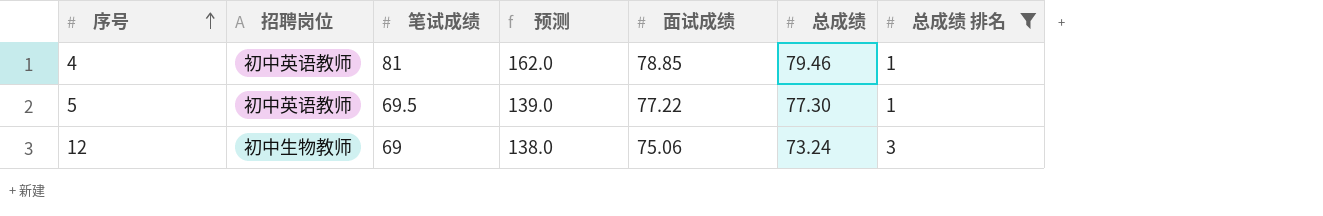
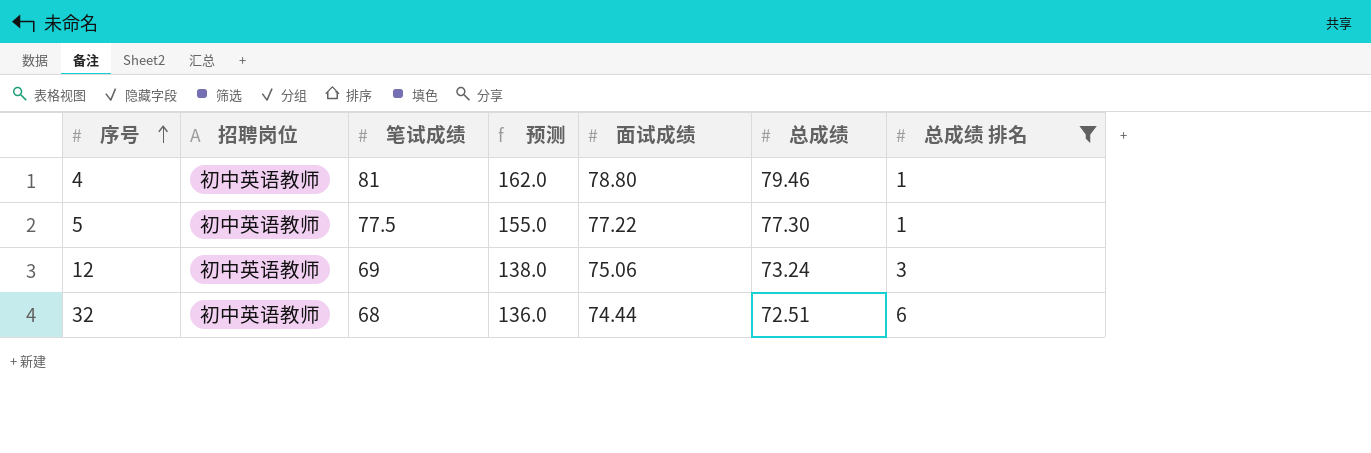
4 | 面试成绩: 78.85 -> 78.80
5 | 笔试成绩: 69.5 -> 77.5
5 | 预测: 139.0 -> 155.0
12 | 招聘岗位: 初中生物教师 -> 初中英语教师
row 32: none -> 初中英语教师 | 68 | 136.0 | 74.44 | 72.51 | 6

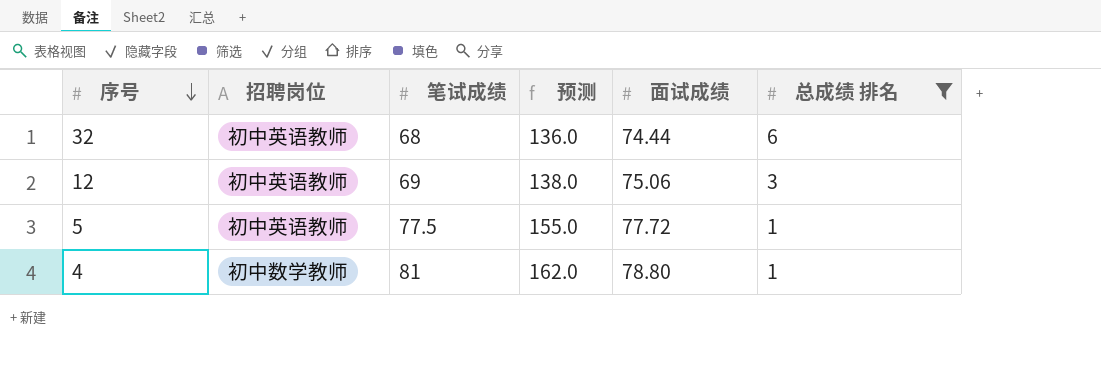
row order: 序号 ascending -> 序号 descending
column 总成绩 | position: 6 -> none
5 | 面试成绩: 77.22 -> 77.72
4 | 招聘岗位: 初中英语教师 -> 初中数学教师

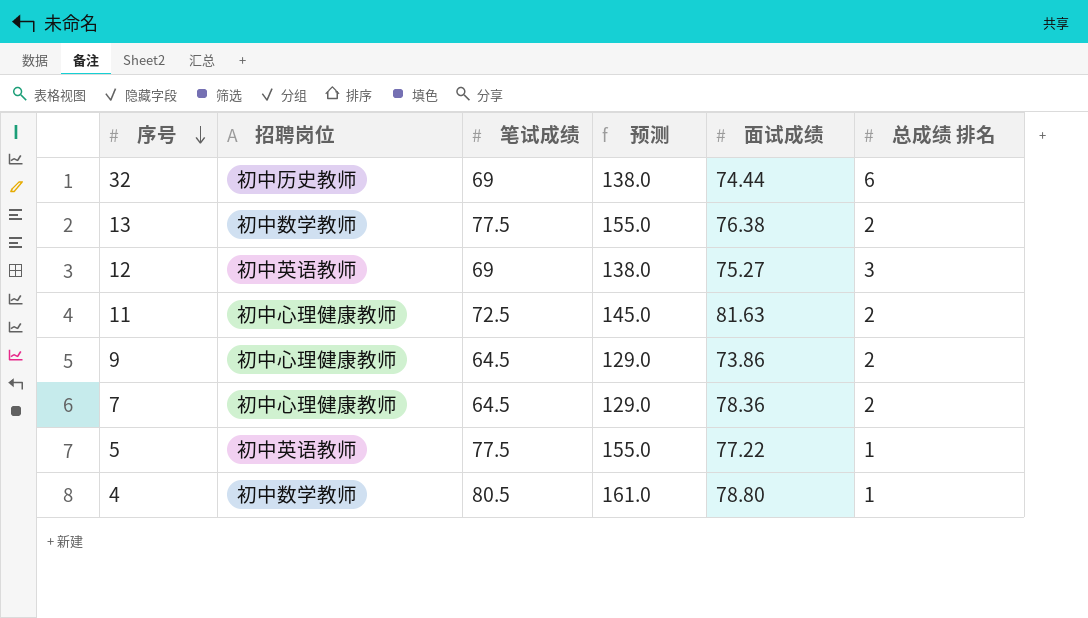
filter: 总成绩 排名 != 2 -> none
32 | 招聘岗位: 初中英语教师 -> 初中历史教师
32 | 笔试成绩: 68 -> 69
32 | 预测: 136.0 -> 138.0
12 | 面试成绩: 75.06 -> 75.27
5 | 面试成绩: 77.72 -> 77.22
4 | 笔试成绩: 81 -> 80.5
4 | 预测: 162.0 -> 161.0

